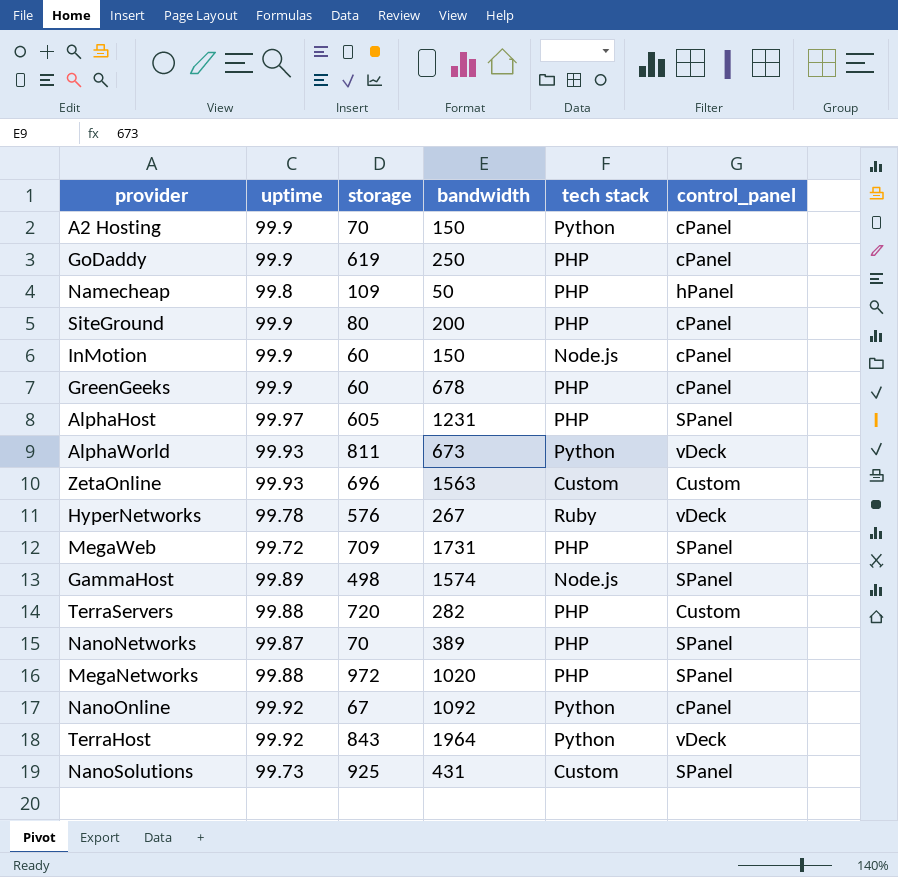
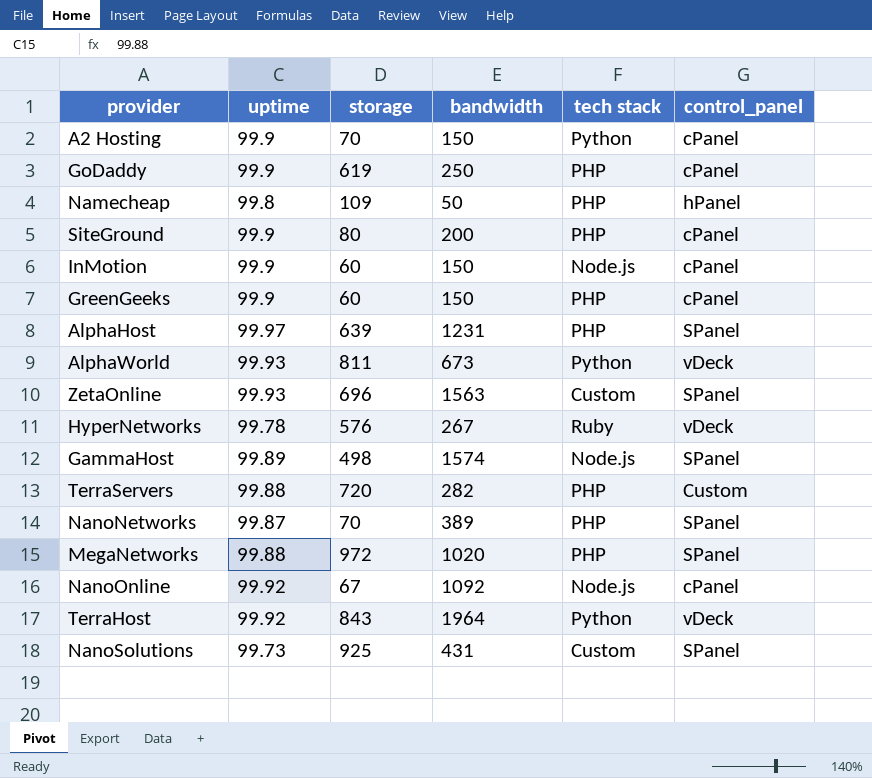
row MegaWeb: 99.72 | 709 | 1731 | PHP | SPanel -> none
GreenGeeks | bandwidth: 678 -> 150
AlphaHost | storage: 605 -> 639
ZetaOnline | control_panel: Custom -> SPanel
NanoOnline | tech stack: Python -> Node.js

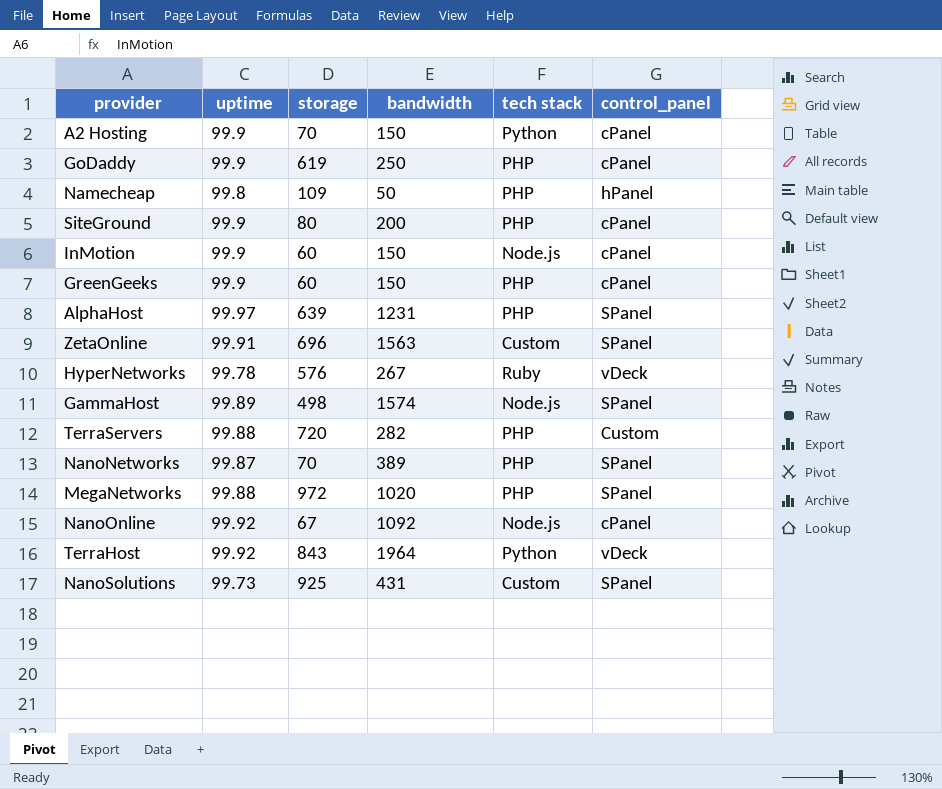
row AlphaWorld: 99.93 | 811 | 673 | Python | vDeck -> none
ZetaOnline | uptime: 99.93 -> 99.91

